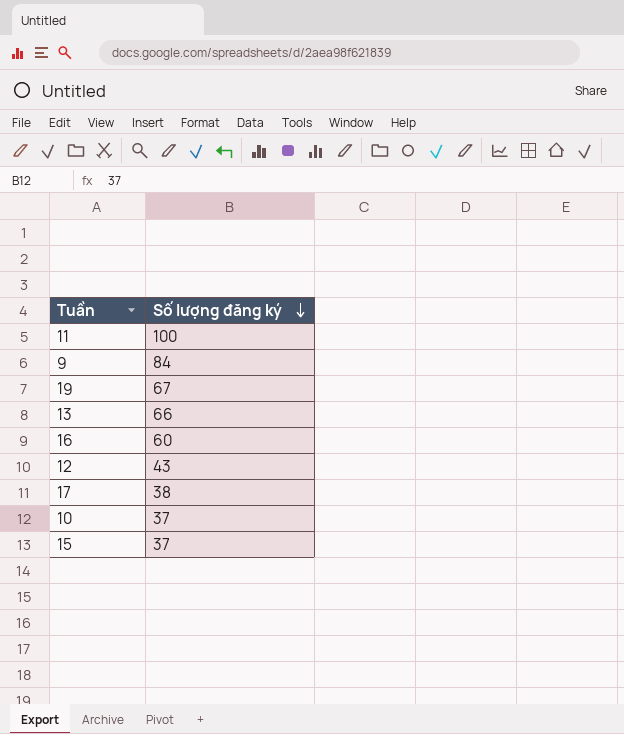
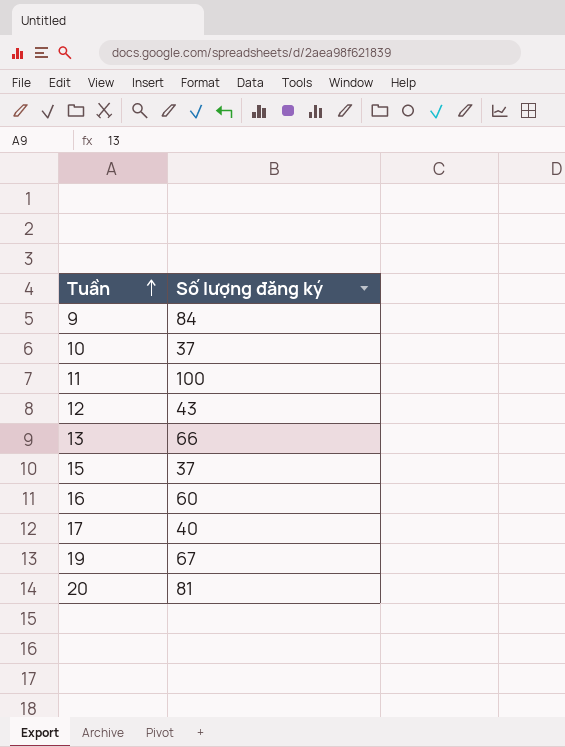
row order: Số lượng đăng ký descending -> Tuần ascending
17 | Số lượng đăng ký: 38 -> 40
row 20: none -> 81

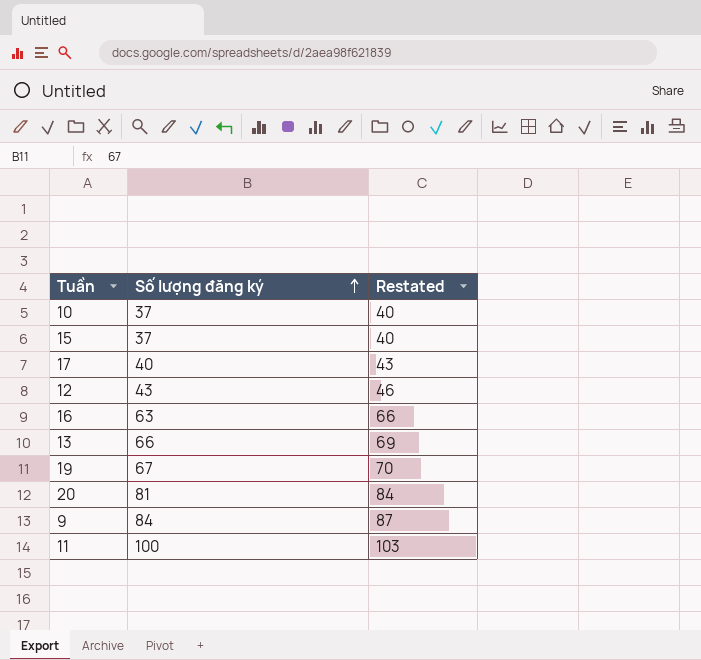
row order: Tuần ascending -> Số lượng đăng ký ascending
column Restated | formula: none -> [Số lượng đăng ký] + 3
16 | Số lượng đăng ký: 60 -> 63

